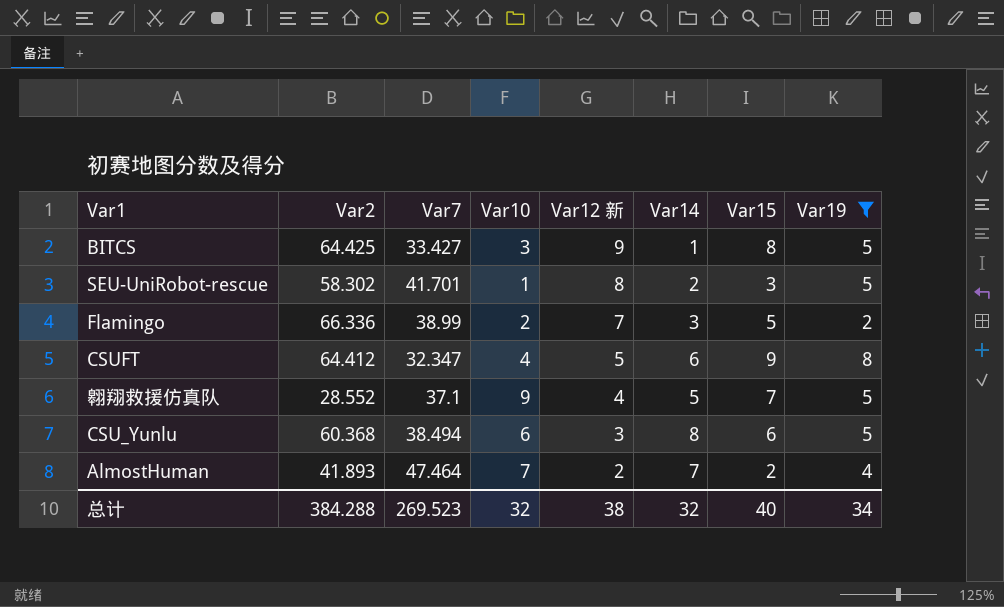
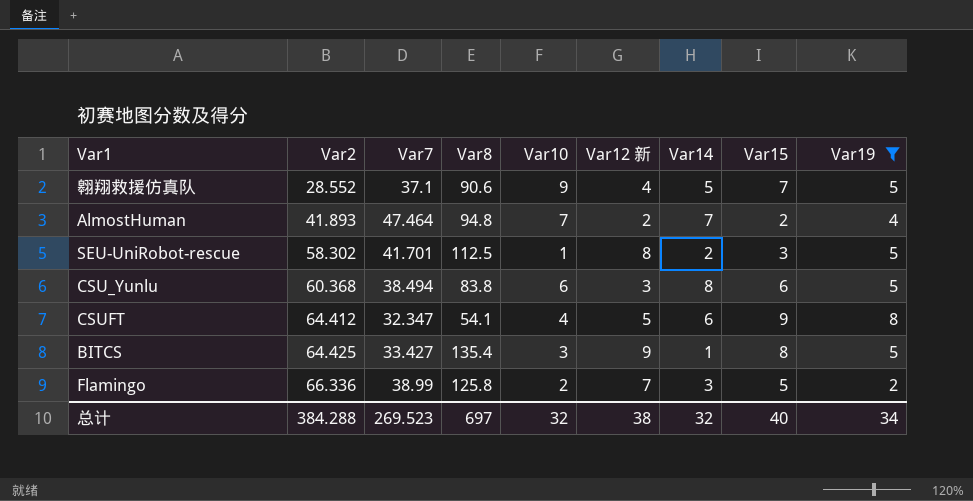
row order: Var12 新 descending -> Var2 ascending
column Var8 | position: none -> 4

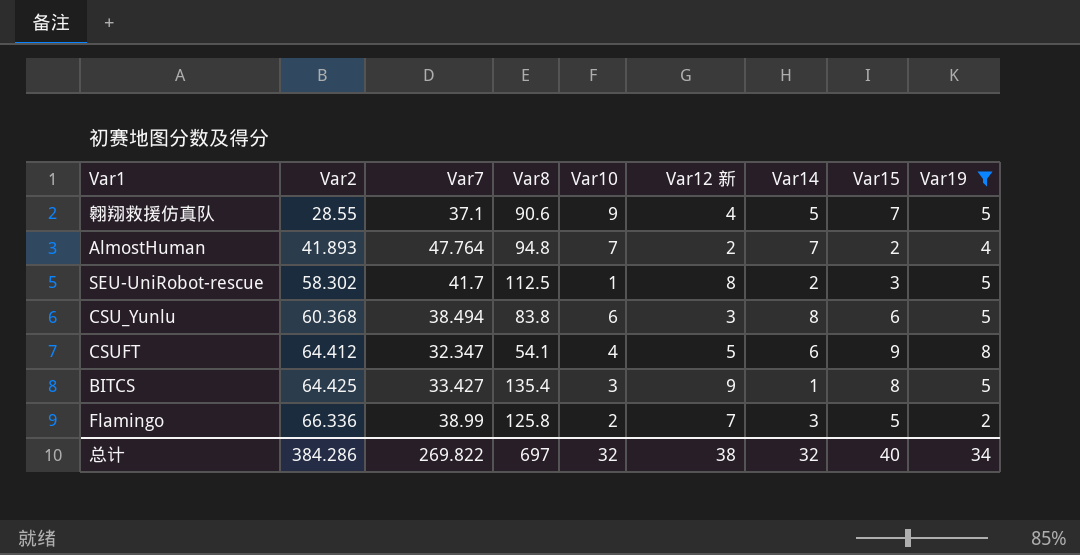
翱翔救援仿真队 | Var2: 28.552 -> 28.55
AlmostHuman | Var7: 47.464 -> 47.764
SEU-UniRobot-rescue | Var7: 41.701 -> 41.7
总计 | Var2: 384.288 -> 384.286
总计 | Var7: 269.523 -> 269.822

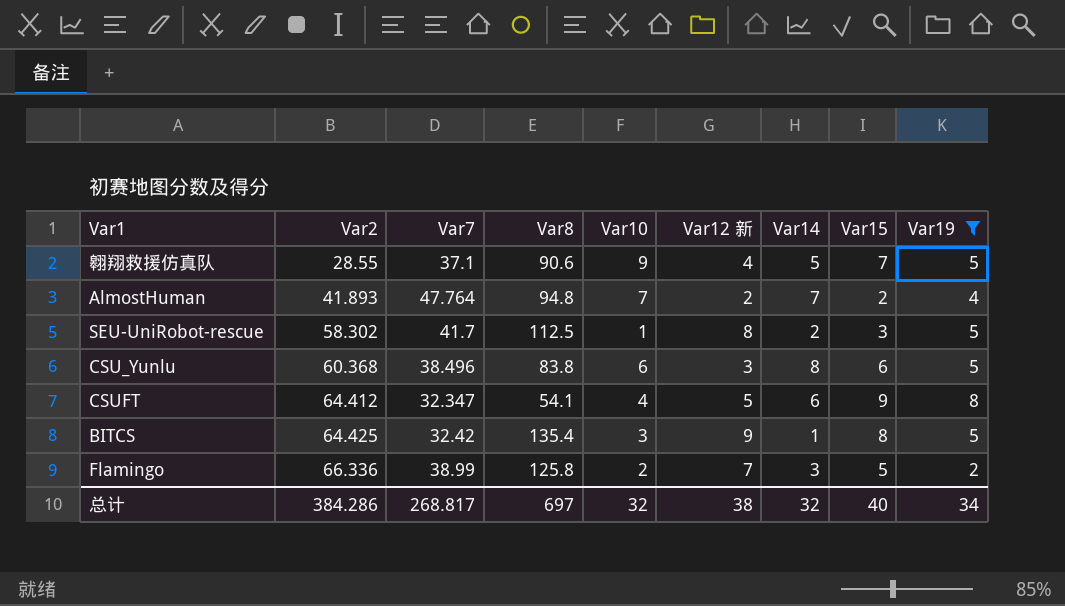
CSU_Yunlu | Var7: 38.494 -> 38.496
BITCS | Var7: 33.427 -> 32.42
总计 | Var7: 269.822 -> 268.817

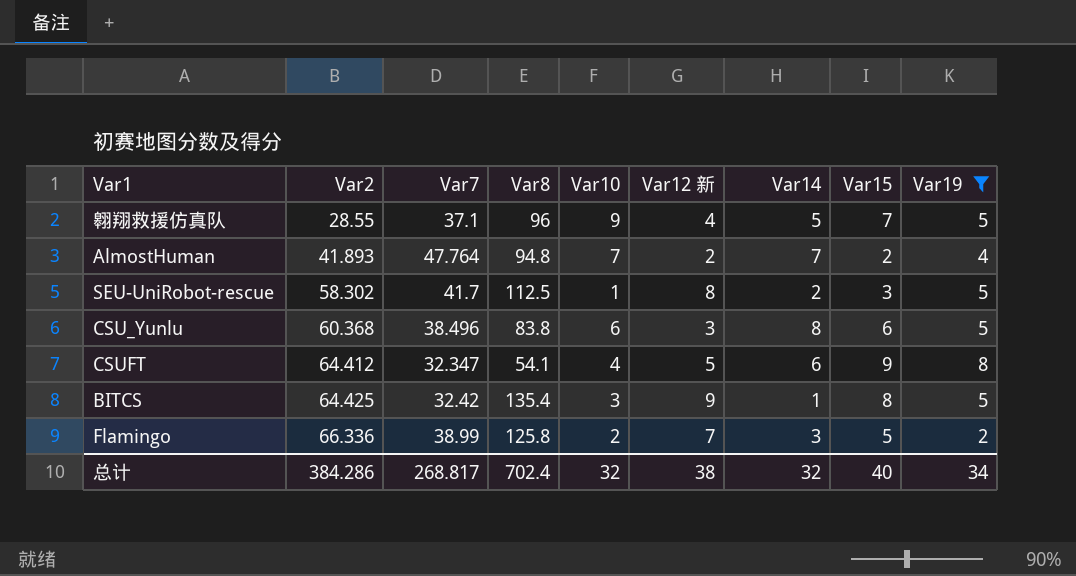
翱翔救援仿真队 | Var8: 90.6 -> 96
总计 | Var8: 697 -> 702.4

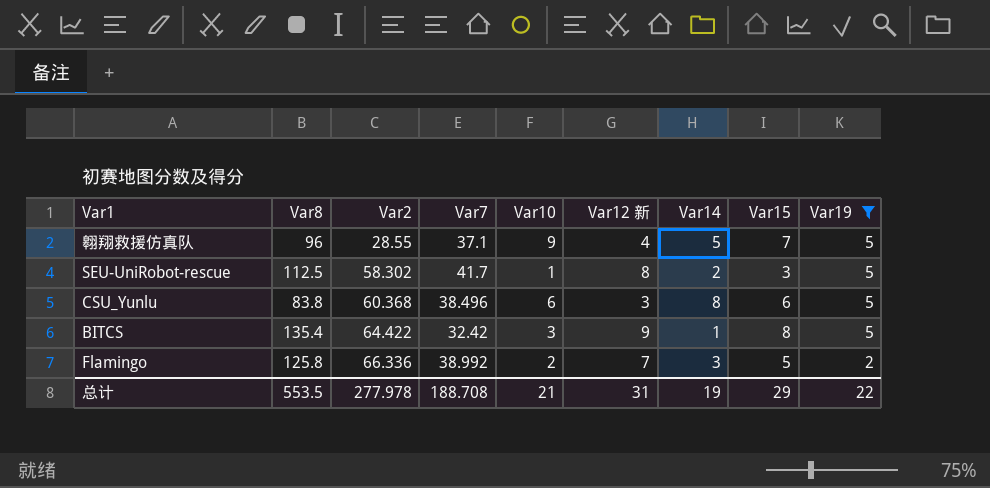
column Var8 | position: 4 -> 2
row AlmostHuman: 41.893 | 47.764 | 94.8 | 7 | 2 | 7 | 2 | 4 -> none
row CSUFT: 64.412 | 32.347 | 54.1 | 4 | 5 | 6 | 9 | 8 -> none
BITCS | Var2: 64.425 -> 64.422
Flamingo | Var7: 38.99 -> 38.992
总计 | Var8: 702.4 -> 553.5
总计 | Var2: 384.286 -> 277.978
总计 | Var7: 268.817 -> 188.708
总计 | Var10: 32 -> 21
总计 | Var12 新: 38 -> 31
总计 | Var14: 32 -> 19
总计 | Var15: 40 -> 29
总计 | Var19: 34 -> 22

